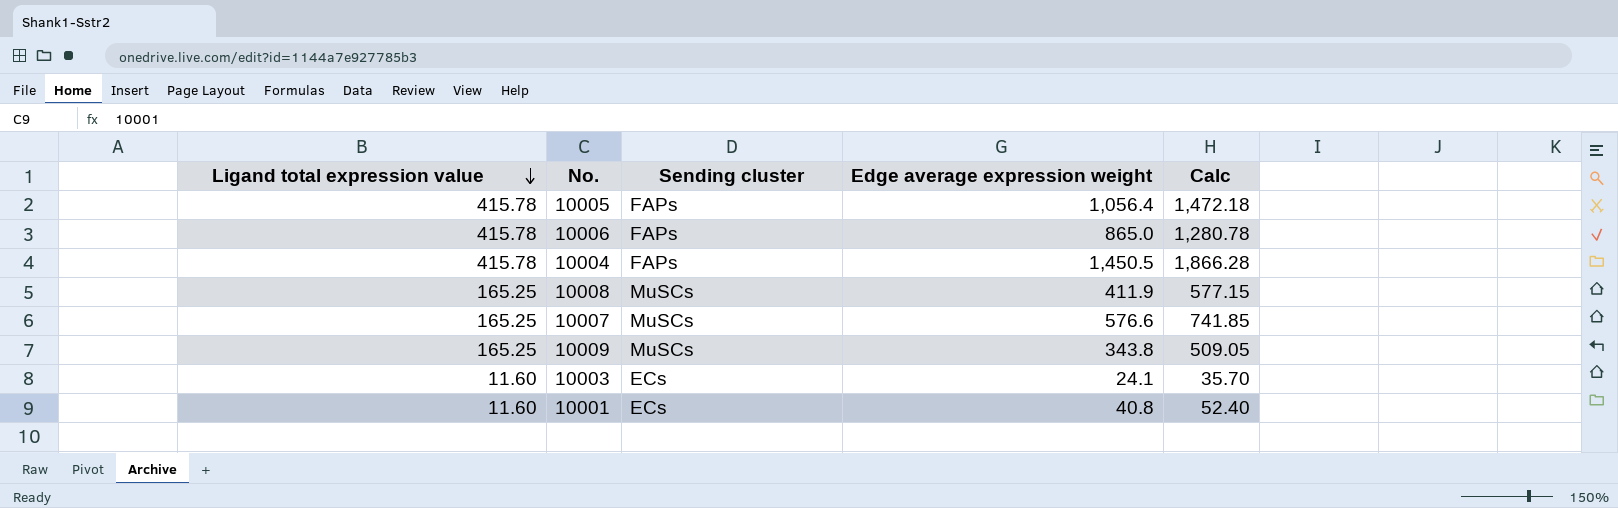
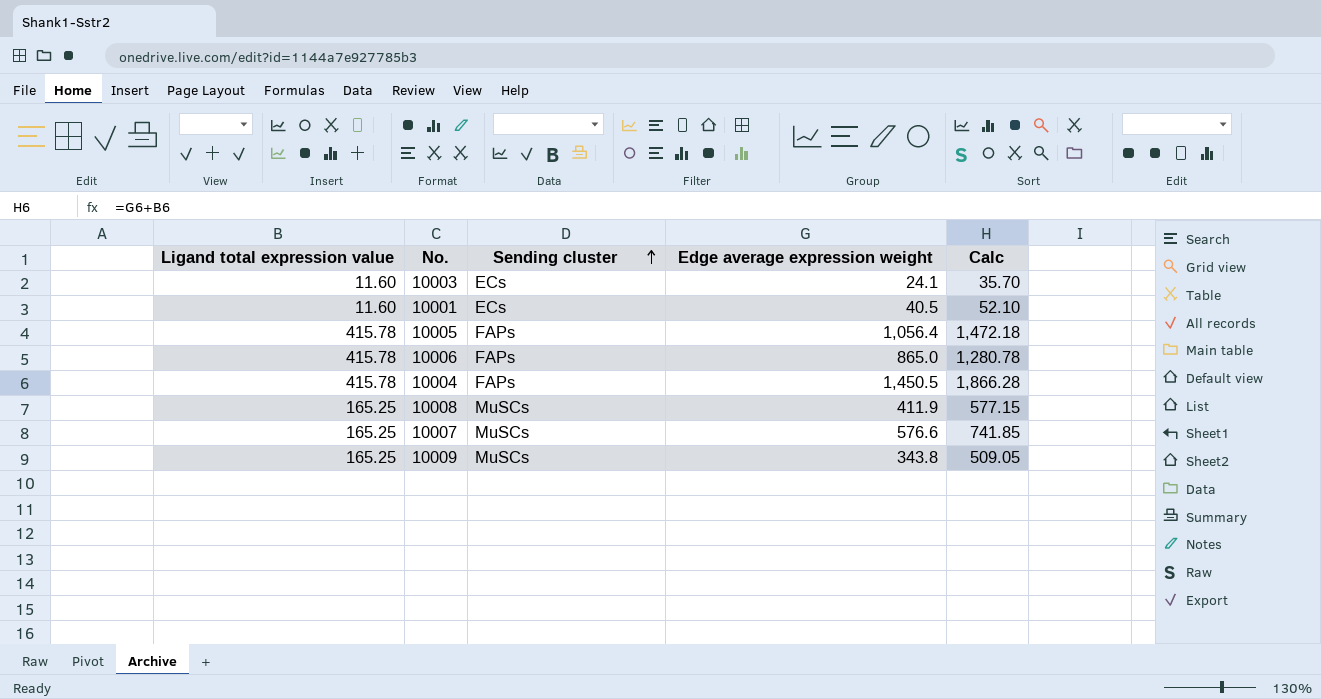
row order: Ligand total expression value descending -> Sending cluster ascending
10001 | Edge average expression weight: 40.8 -> 40.5
10001 | Calc: 52.40 -> 52.10

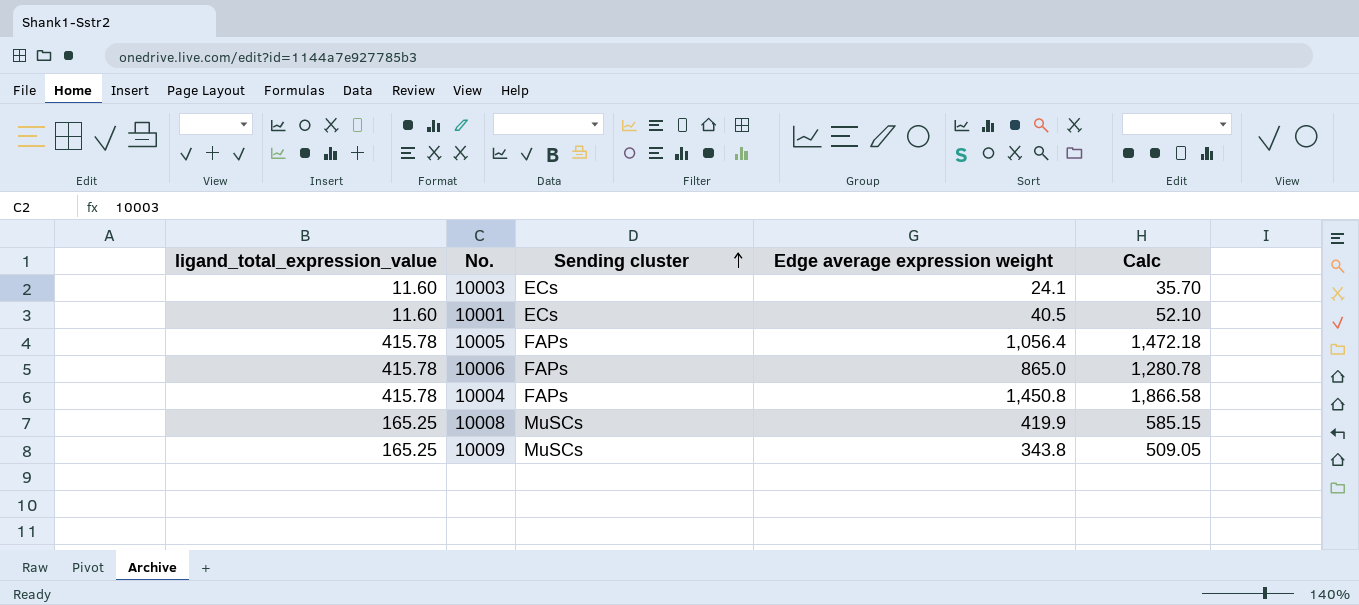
column name: Ligand total expression value -> ligand_total_expression_value
row 10007: 165.25 | MuSCs | 576.6 | 741.85 -> none
10004 | Edge average expression weight: 1,450.5 -> 1,450.8
10004 | Calc: 1,866.28 -> 1,866.58
10008 | Edge average expression weight: 411.9 -> 419.9
10008 | Calc: 577.15 -> 585.15

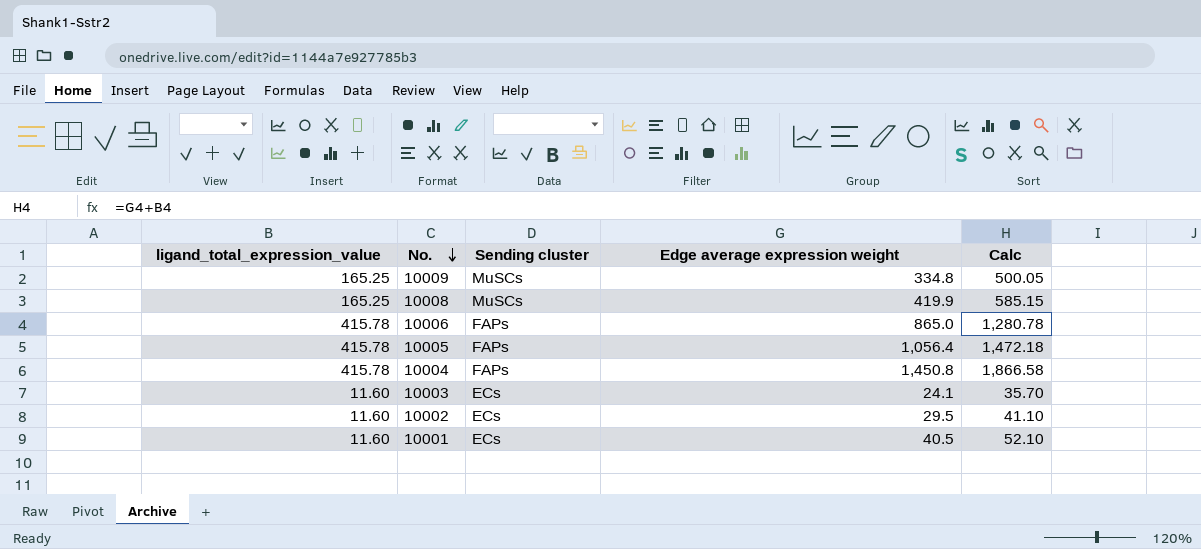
row order: Sending cluster ascending -> No. descending
10009 | Edge average expression weight: 343.8 -> 334.8
10009 | Calc: 509.05 -> 500.05
row 10002: none -> 11.60 | ECs | 29.5 | 41.10

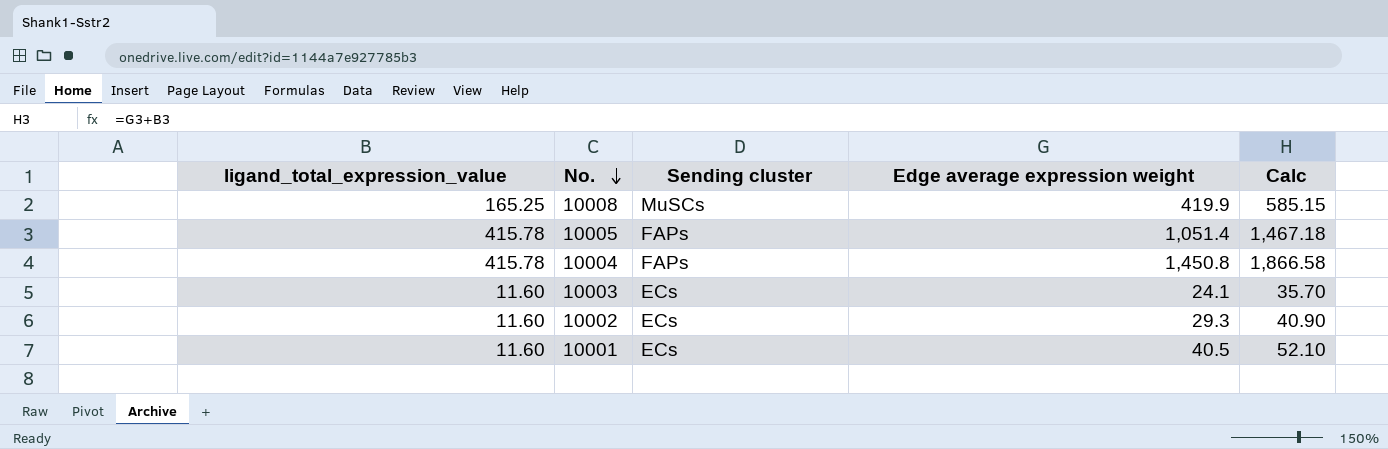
row 10009: 165.25 | MuSCs | 334.8 | 500.05 -> none
row 10006: 415.78 | FAPs | 865.0 | 1,280.78 -> none
10005 | Edge average expression weight: 1,056.4 -> 1,051.4
10005 | Calc: 1,472.18 -> 1,467.18
10002 | Edge average expression weight: 29.5 -> 29.3
10002 | Calc: 41.10 -> 40.90

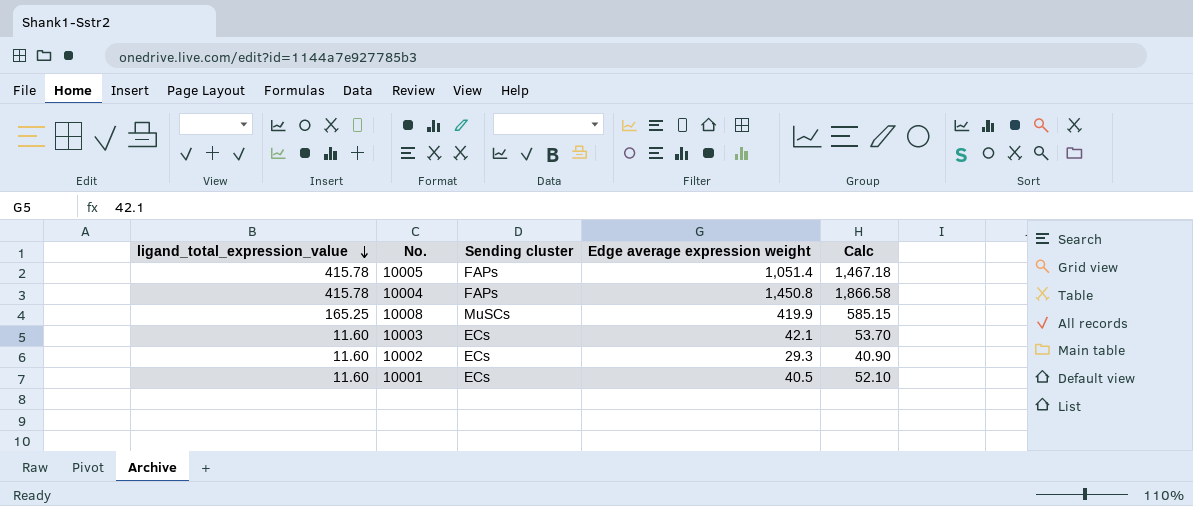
row order: No. descending -> ligand_total_expression_value descending
10003 | Edge average expression weight: 24.1 -> 42.1
10003 | Calc: 35.70 -> 53.70

